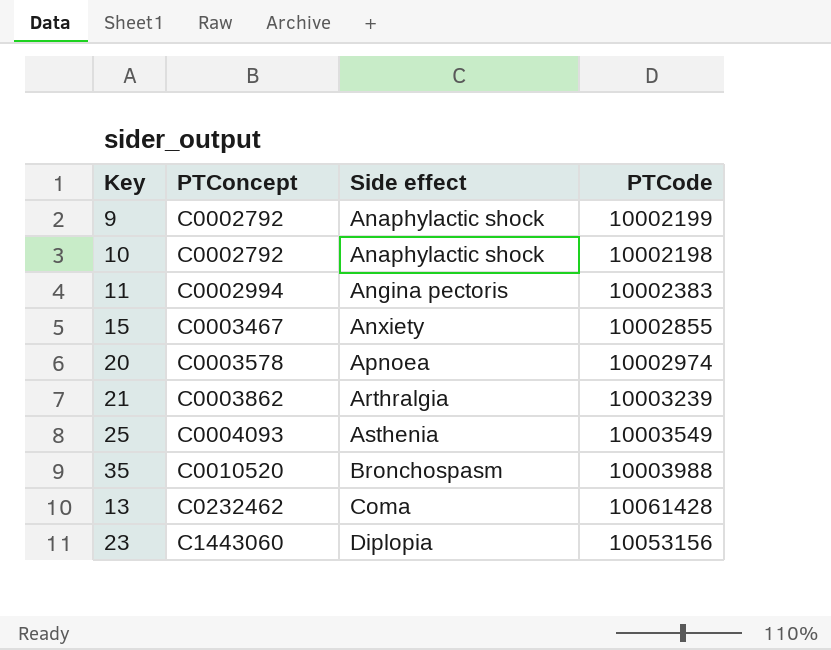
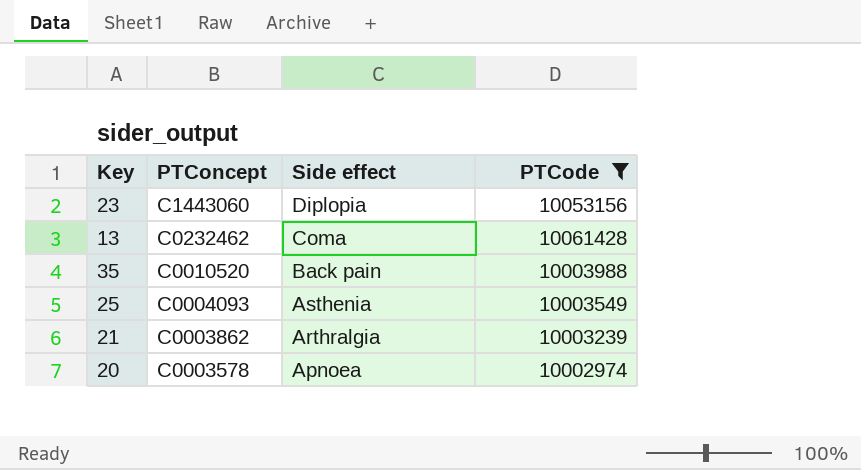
filter: none -> PTCode >= 10002974
row order: PTConcept ascending -> PTConcept descending
35 | Side effect: Bronchospasm -> Back pain

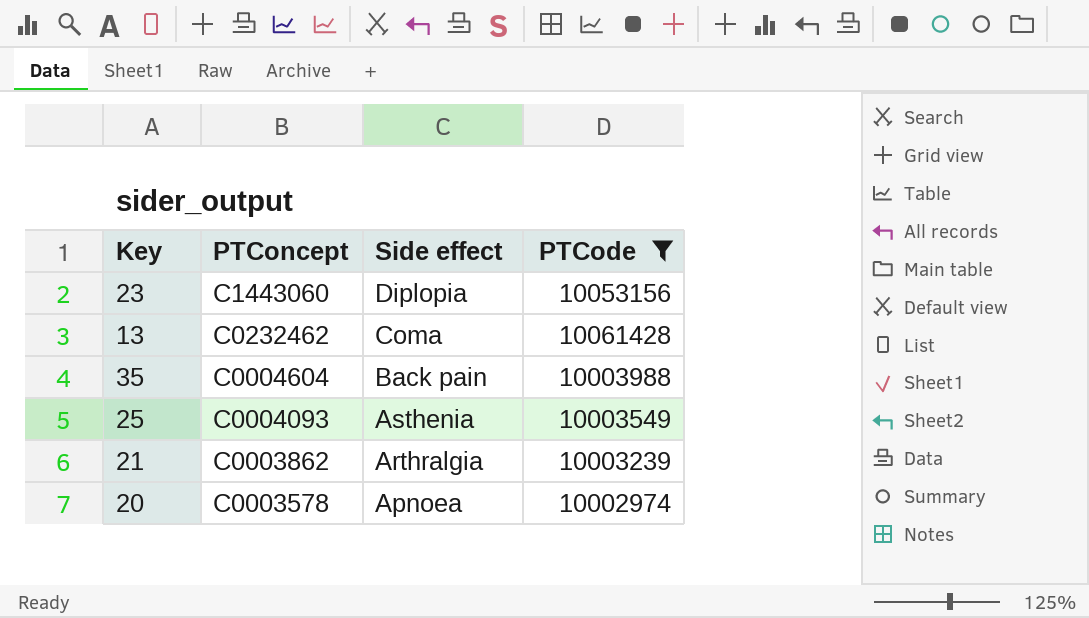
35 | PTConcept: C0010520 -> C0004604

